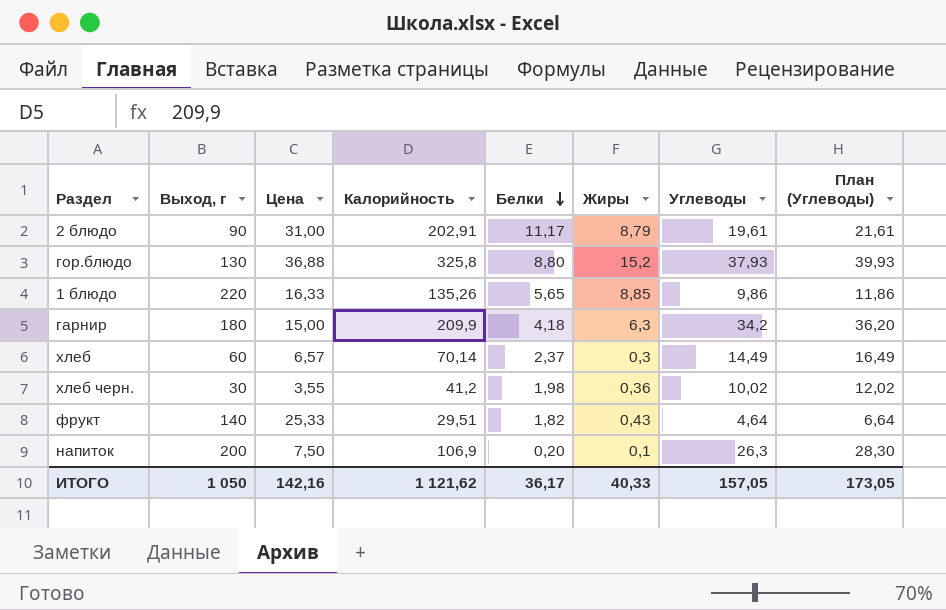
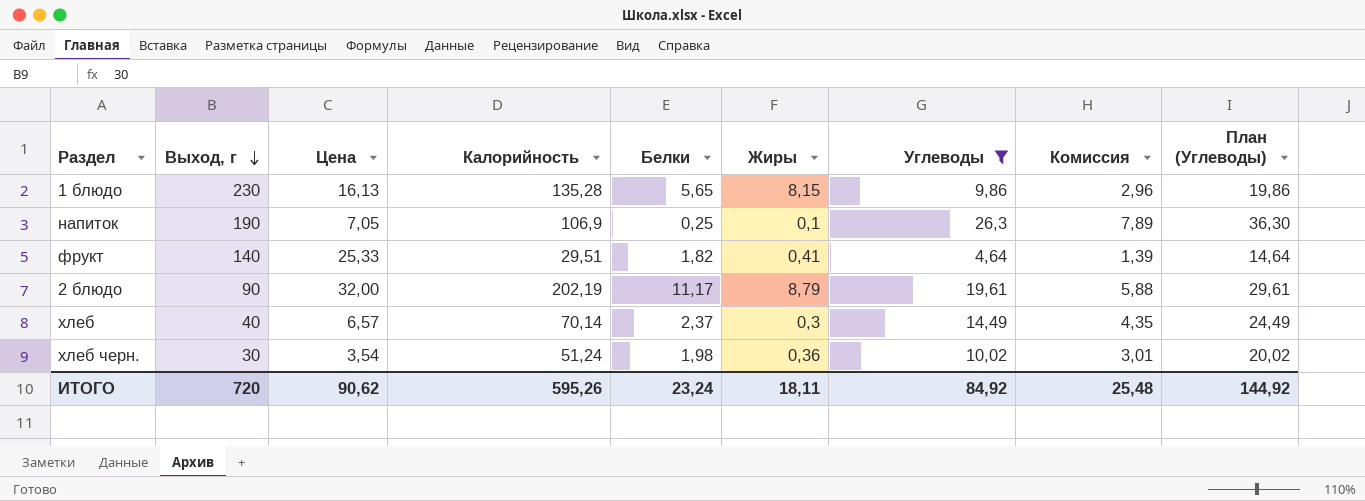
filter: none -> Углеводы <= 26,3
row order: Белки descending -> Выход, г descending
column Комиссия | formula: none -> [Углеводы] * 0,3
column План (Углеводы) | formula: [Углеводы] + 2 -> [Углеводы] + 10
1 блюдо | Выход, г: 220 -> 230
1 блюдо | Цена: 16,33 -> 16,13
1 блюдо | Калорийность: 135,26 -> 135,28
1 блюдо | Жиры: 8,85 -> 8,15
напиток | Выход, г: 200 -> 190
напиток | Цена: 7,50 -> 7,05
напиток | Белки: 0,20 -> 0,25
фрукт | Жиры: 0,43 -> 0,41
2 блюдо | Цена: 31,00 -> 32,00
2 блюдо | Калорийность: 202,91 -> 202,19
хлеб | Выход, г: 60 -> 40
хлеб черн. | Цена: 3,55 -> 3,54
хлеб черн. | Калорийность: 41,2 -> 51,24
ИТОГО | Выход, г: 1 050 -> 720
ИТОГО | Цена: 142,16 -> 90,62
ИТОГО | Калорийность: 1 121,62 -> 595,26
ИТОГО | Белки: 36,17 -> 23,24
ИТОГО | Жиры: 40,33 -> 18,11
ИТОГО | Углеводы: 157,05 -> 84,92
ИТОГО | План (Углеводы): 173,05 -> 144,92

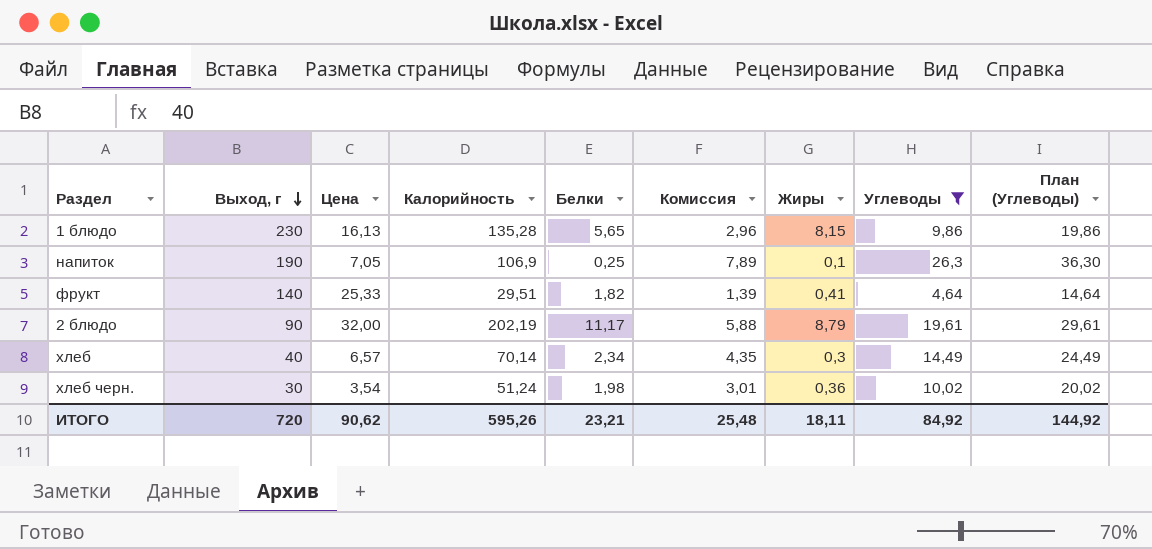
column Комиссия | position: 8 -> 6
хлеб | Белки: 2,37 -> 2,34
ИТОГО | Белки: 23,24 -> 23,21

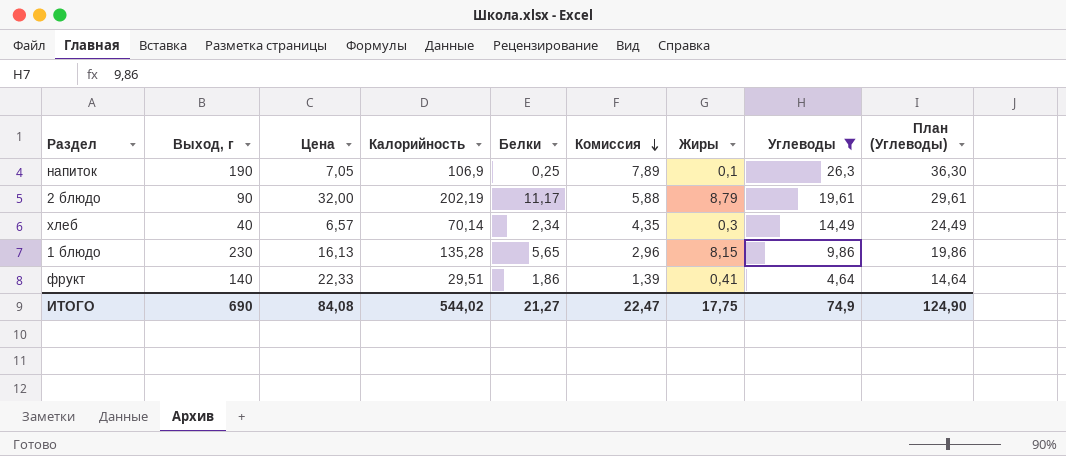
row order: Выход, г descending -> Комиссия descending
row хлеб черн.: 30 | 3,54 | 51,24 | 1,98 | 3,01 | 0,36 | 10,02 | 20,02 -> none
фрукт | Цена: 25,33 -> 22,33
фрукт | Белки: 1,82 -> 1,86
ИТОГО | Выход, г: 720 -> 690
ИТОГО | Цена: 90,62 -> 84,08
ИТОГО | Калорийность: 595,26 -> 544,02
ИТОГО | Белки: 23,21 -> 21,27
ИТОГО | Комиссия: 25,48 -> 22,47
ИТОГО | Жиры: 18,11 -> 17,75
ИТОГО | Углеводы: 84,92 -> 74,9
ИТОГО | План (Углеводы): 144,92 -> 124,90

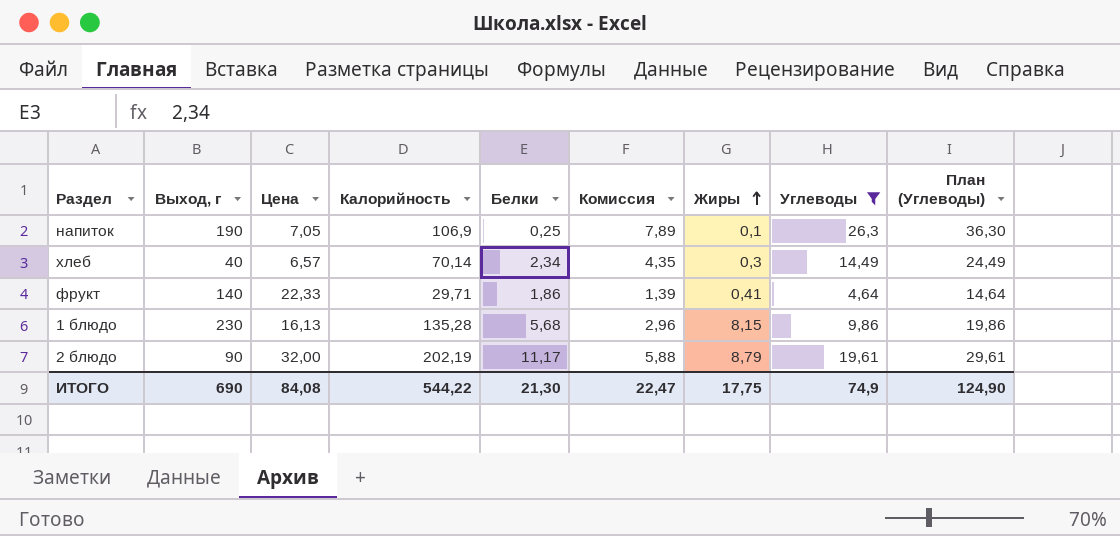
row order: Комиссия descending -> Жиры ascending
фрукт | Калорийность: 29,51 -> 29,71
1 блюдо | Белки: 5,65 -> 5,68
ИТОГО | Калорийность: 544,02 -> 544,22
ИТОГО | Белки: 21,27 -> 21,30

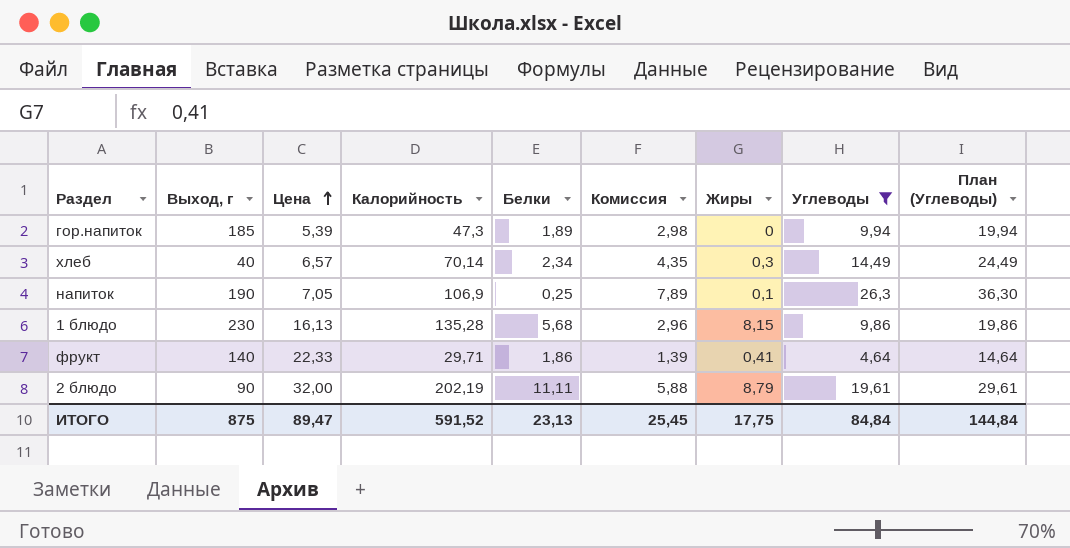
row order: Жиры ascending -> Цена ascending
row гор.напиток: none -> 185 | 5,39 | 47,3 | 1,89 | 2,98 | 0 | 9,94 | 19,94
2 блюдо | Белки: 11,17 -> 11,11
ИТОГО | Выход, г: 690 -> 875
ИТОГО | Цена: 84,08 -> 89,47
ИТОГО | Калорийность: 544,22 -> 591,52
ИТОГО | Белки: 21,30 -> 23,13
ИТОГО | Комиссия: 22,47 -> 25,45
ИТОГО | Углеводы: 74,9 -> 84,84
ИТОГО | План (Углеводы): 124,90 -> 144,84

